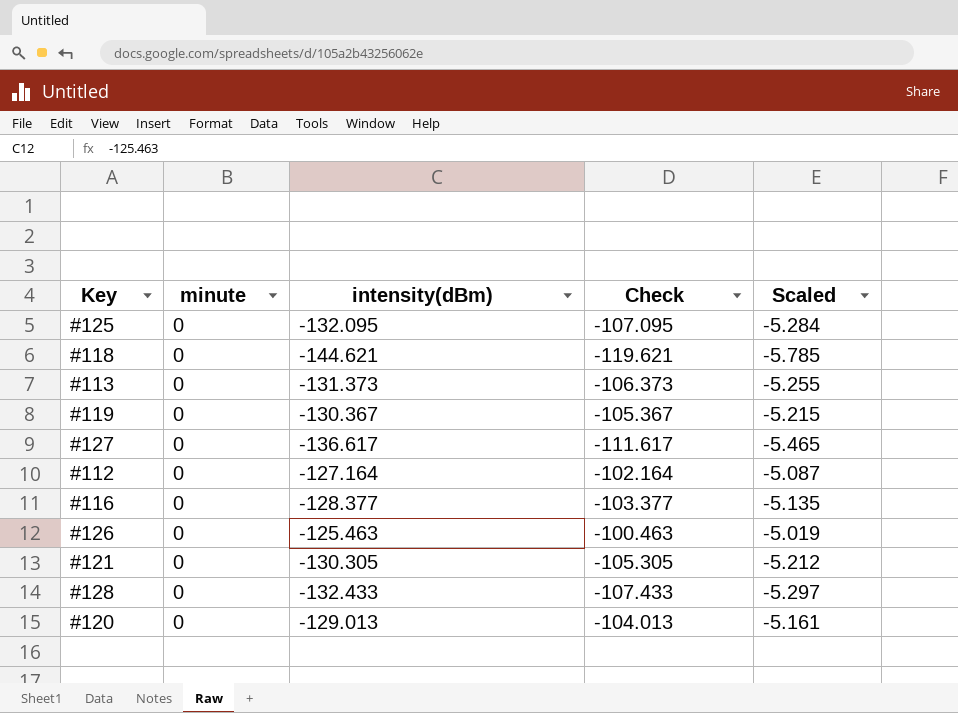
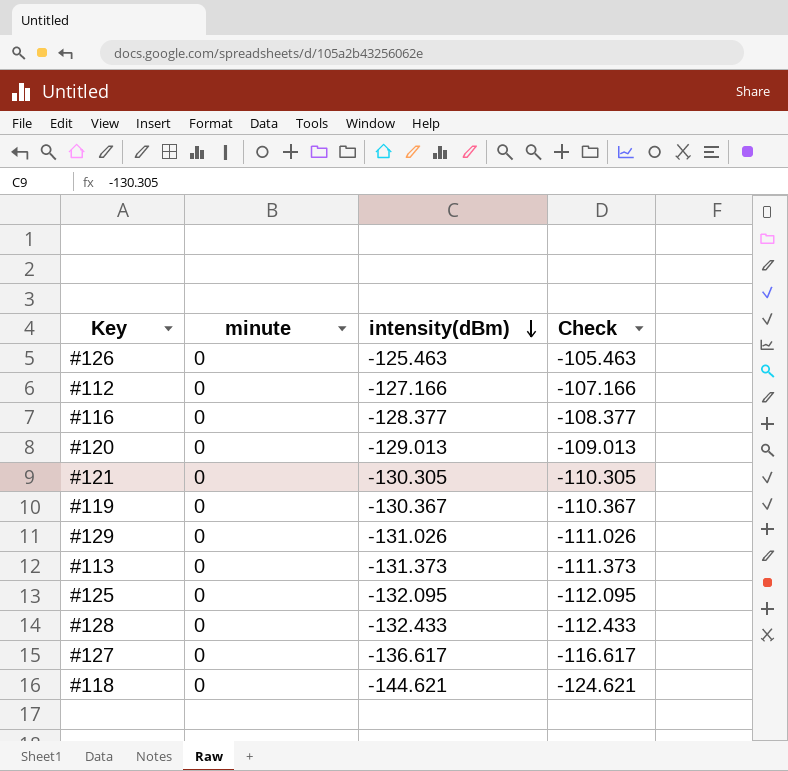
row order: none -> intensity(dBm) descending
column Scaled | formula: [intensity(dBm)] * 0.04 -> none
column Check | formula: [intensity(dBm)] + 25 -> [intensity(dBm)] + 20
#112 | intensity(dBm): -127.164 -> -127.166
row #129: none -> 0 | -131.026 | -111.026

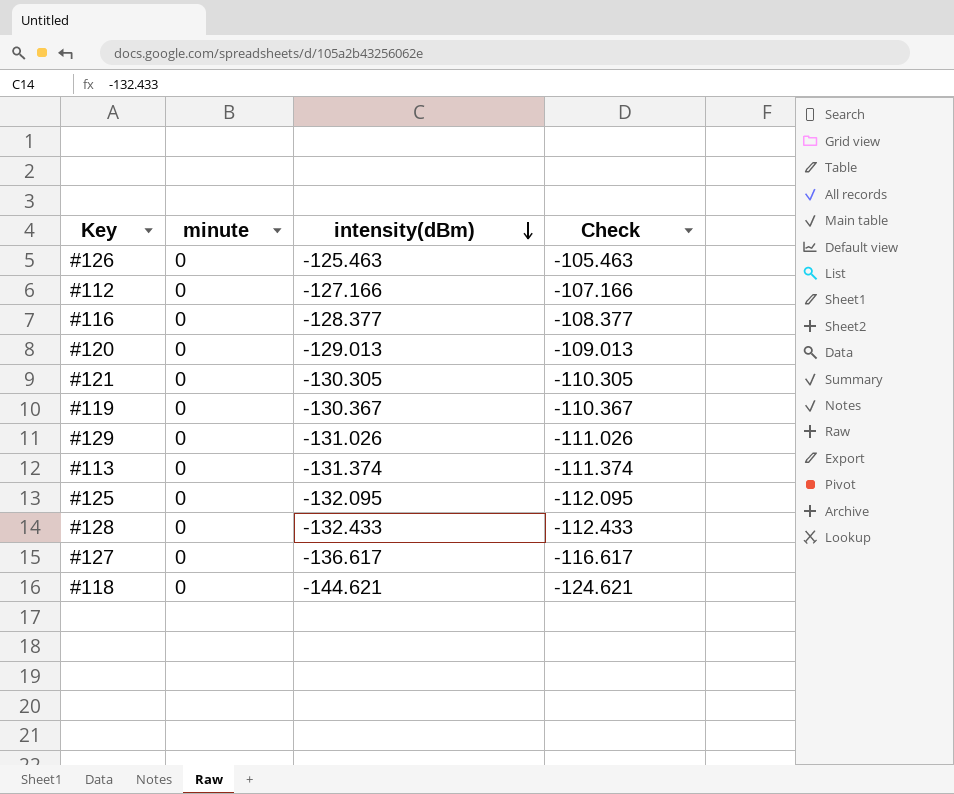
#113 | intensity(dBm): -131.373 -> -131.374
#113 | Check: -111.373 -> -111.374

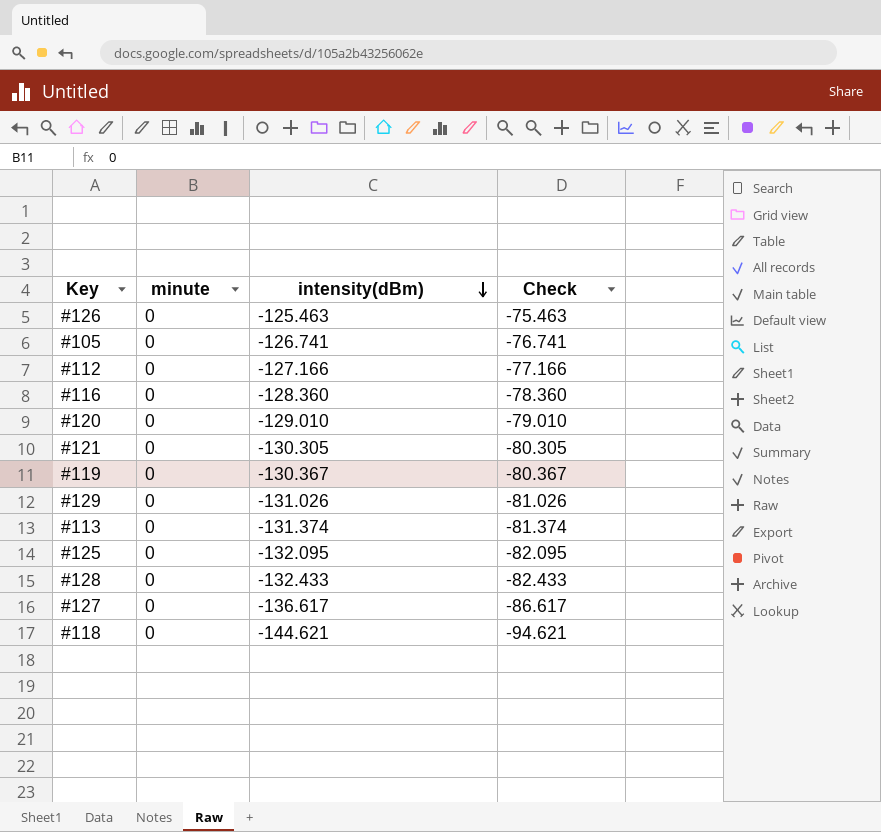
column Check | formula: [intensity(dBm)] + 20 -> [intensity(dBm)] + 50
row #105: none -> 0 | -126.741 | -76.741
#116 | intensity(dBm): -128.377 -> -128.360
#120 | intensity(dBm): -129.013 -> -129.010

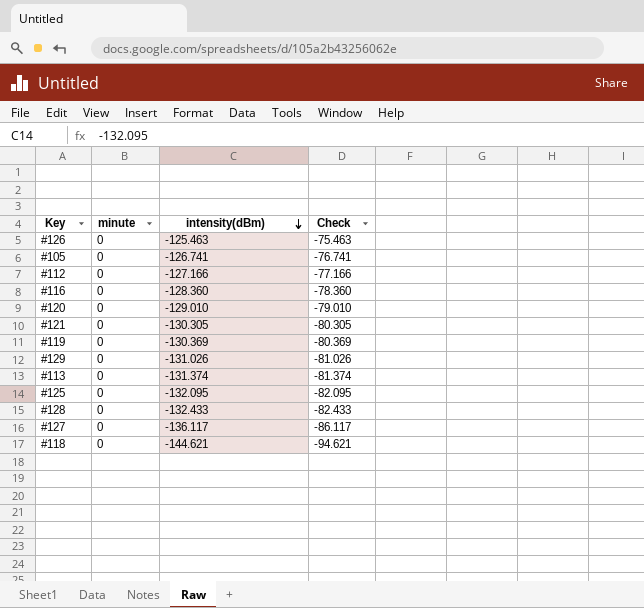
#119 | intensity(dBm): -130.367 -> -130.369
#119 | Check: -80.367 -> -80.369
#127 | intensity(dBm): -136.617 -> -136.117
#127 | Check: -86.617 -> -86.117

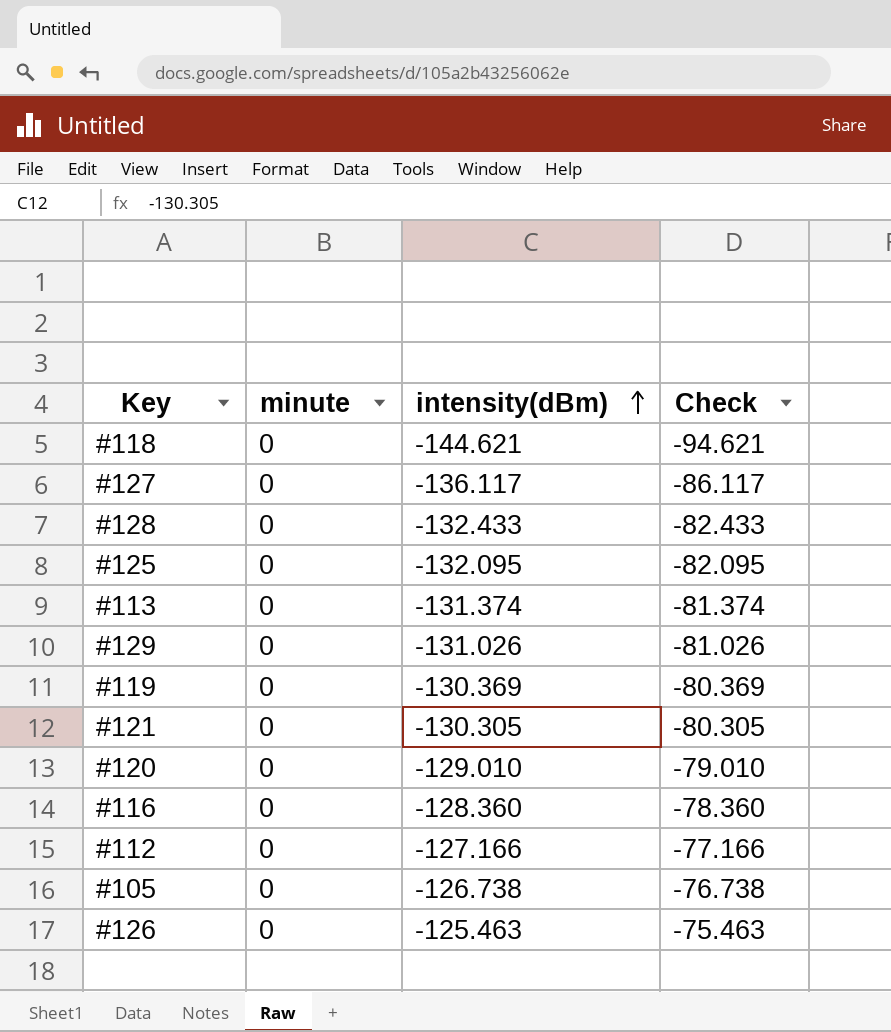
row order: intensity(dBm) descending -> intensity(dBm) ascending
#105 | intensity(dBm): -126.741 -> -126.738
#105 | Check: -76.741 -> -76.738

